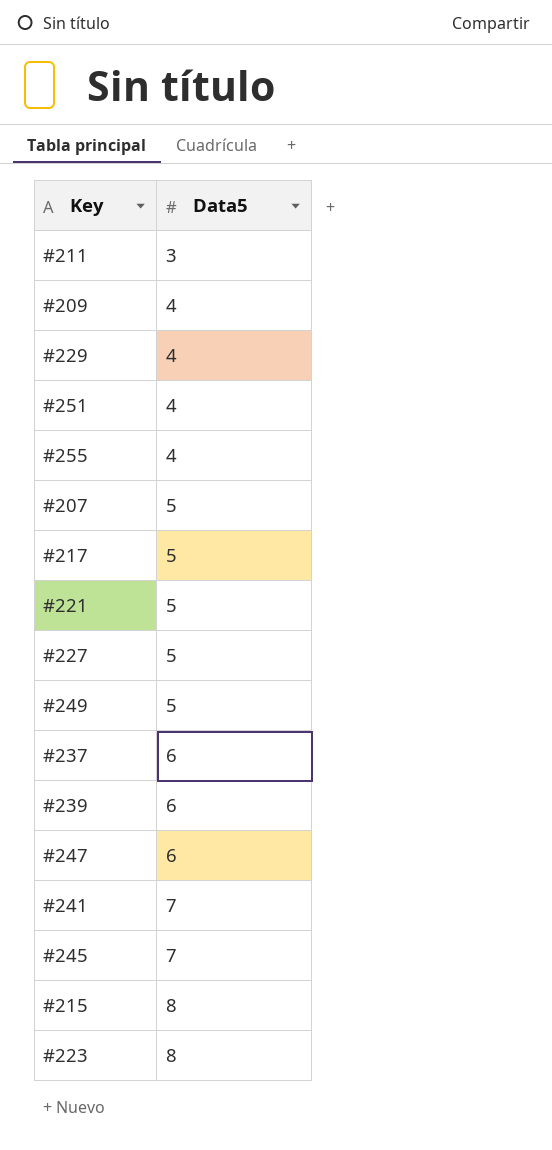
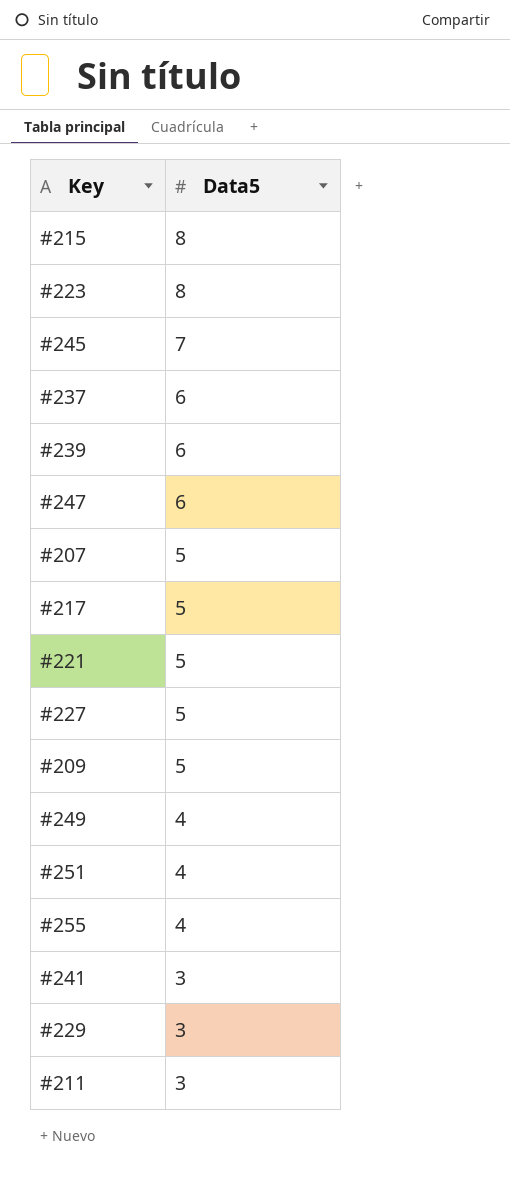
row order: Data5 ascending -> Data5 descending
#209 | Data5: 4 -> 5
#249 | Data5: 5 -> 4
#241 | Data5: 7 -> 3
#229 | Data5: 4 -> 3

